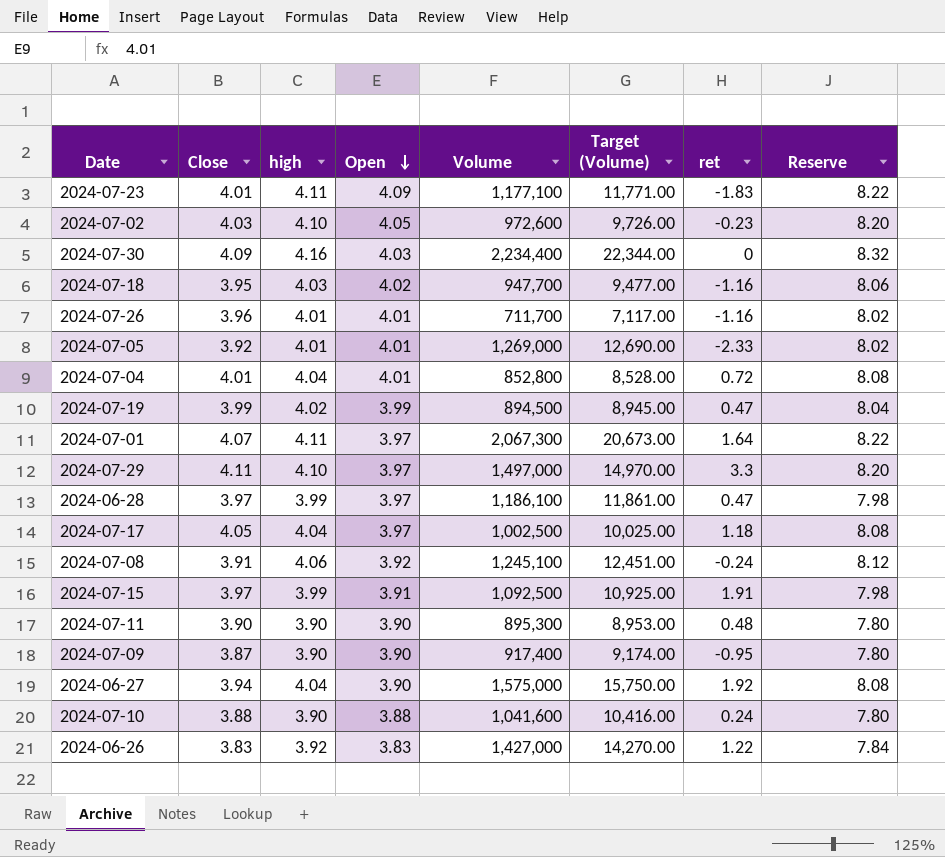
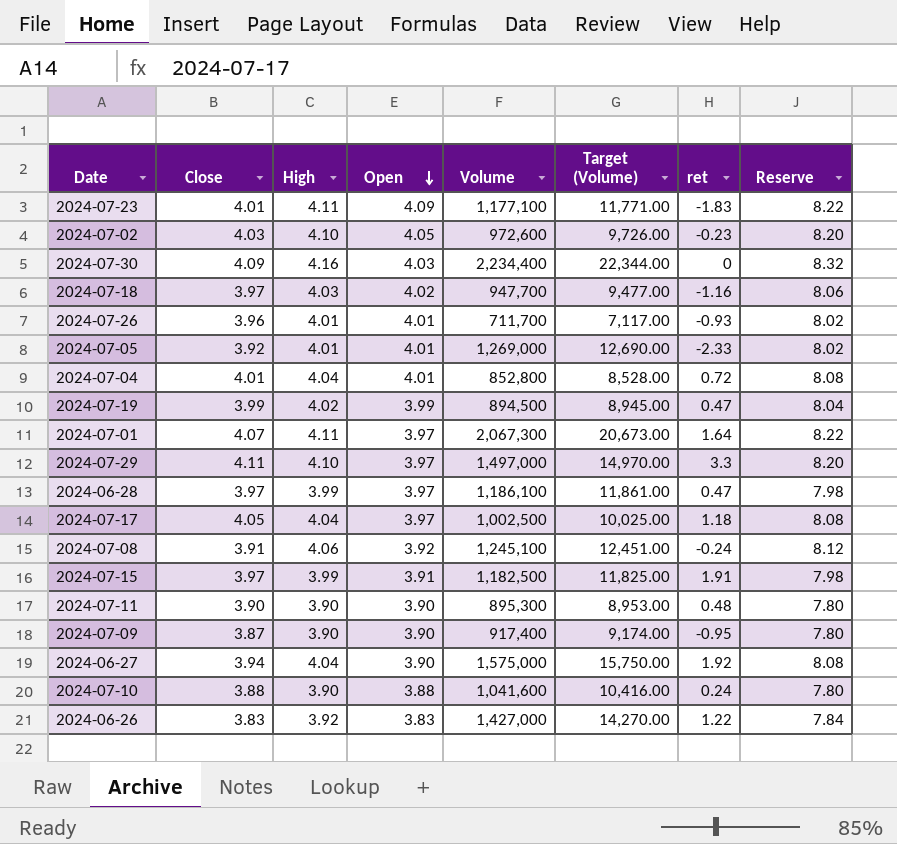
column name: high -> High
2024-07-18 | Close: 3.95 -> 3.97
2024-07-26 | ret: -1.16 -> -0.93
2024-07-15 | Volume: 1,092,500 -> 1,182,500
2024-07-15 | Target (Volume): 10,925.00 -> 11,825.00

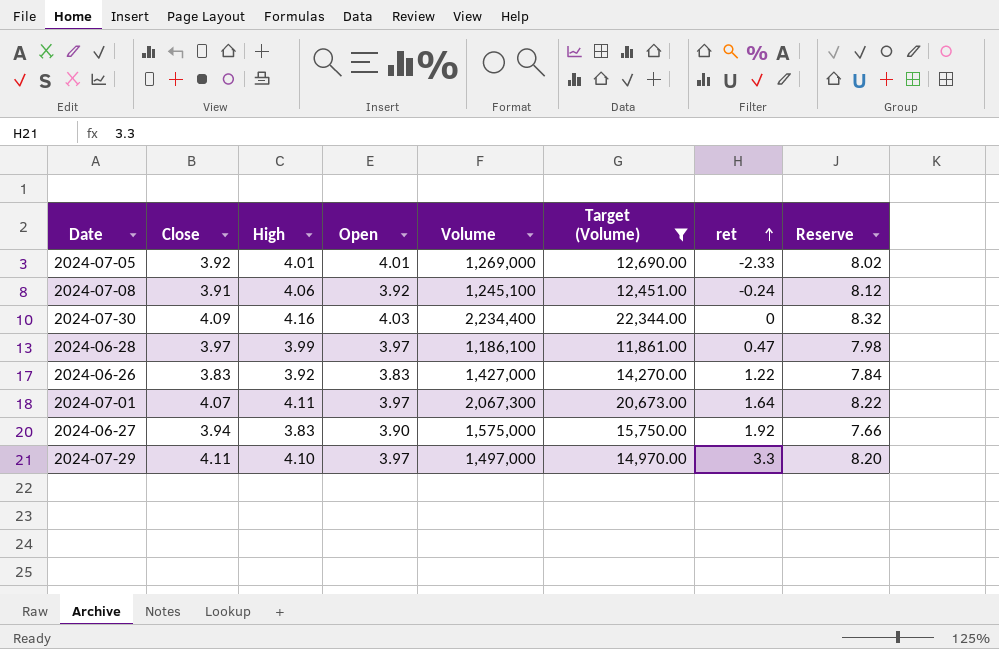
filter: none -> Target (Volume) >= 11,861.00
row order: Open descending -> ret ascending
2024-06-27 | High: 4.04 -> 3.83
2024-06-27 | Reserve: 8.08 -> 7.66

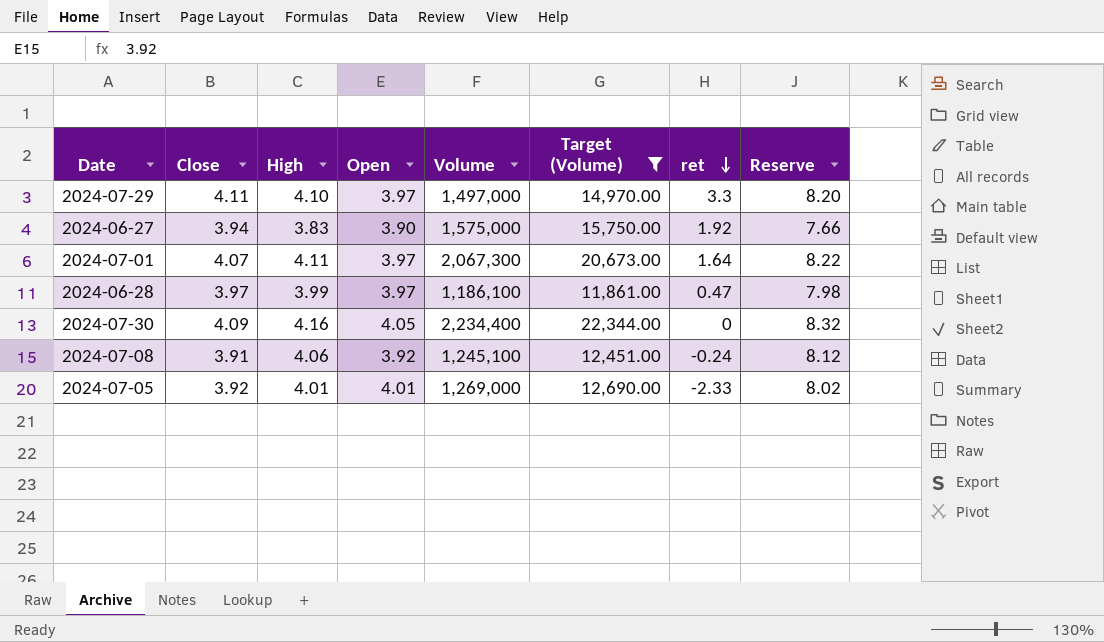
row order: ret ascending -> ret descending
row 2024-06-26: 3.83 | 3.92 | 3.83 | 1,427,000 | 14,270.00 | 1.22 | 7.84 -> none
2024-07-30 | Open: 4.03 -> 4.05

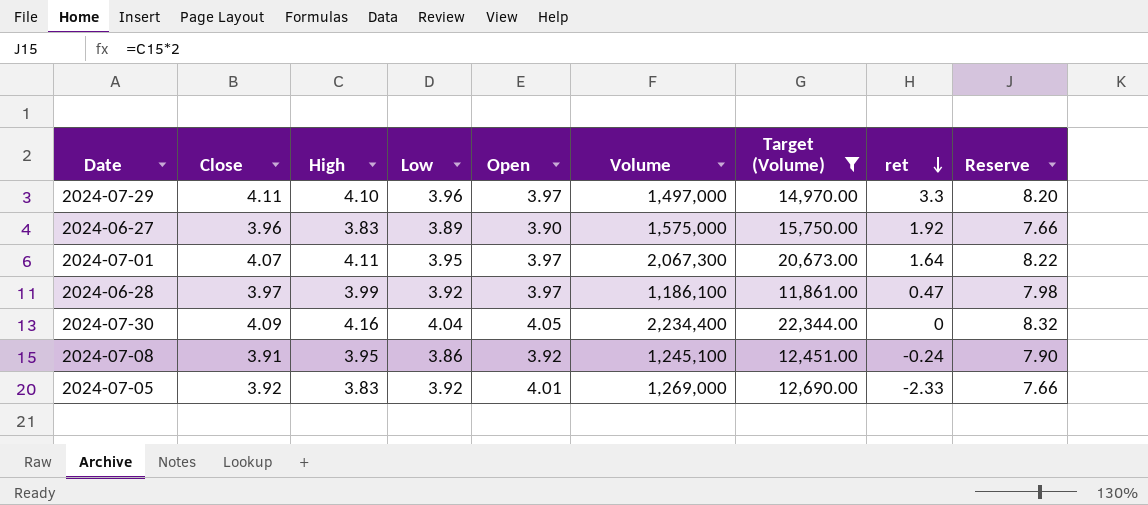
column Low | position: none -> 4
2024-06-27 | Close: 3.94 -> 3.96
2024-07-08 | High: 4.06 -> 3.95
2024-07-08 | Reserve: 8.12 -> 7.90
2024-07-05 | High: 4.01 -> 3.83
2024-07-05 | Reserve: 8.02 -> 7.66

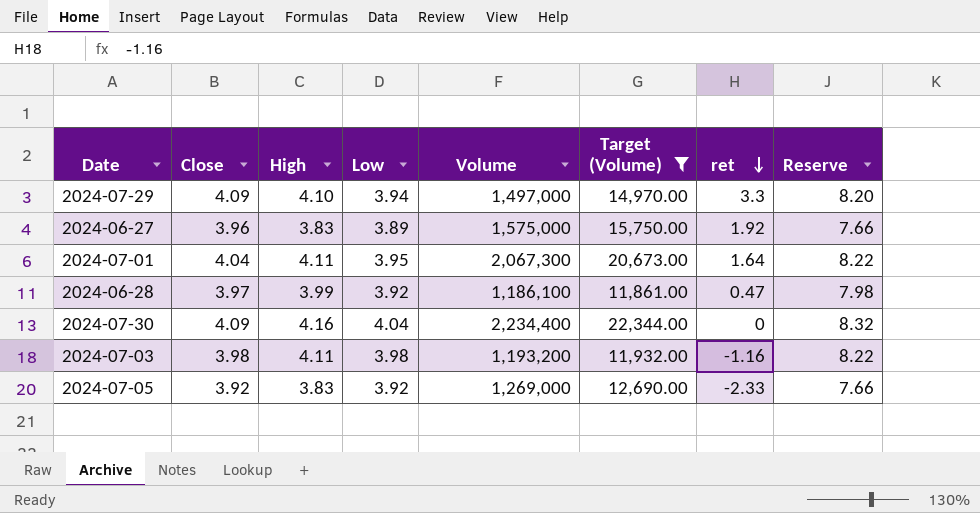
column Open | position: 5 -> none
row 2024-07-08: 3.91 | 3.95 | 3.86 | 3.92 | 1,245,100 | 12,451.00 | -0.24 | 7.90 -> none
2024-07-29 | Close: 4.11 -> 4.09
2024-07-29 | Low: 3.96 -> 3.94
2024-07-01 | Close: 4.07 -> 4.04
row 2024-07-03: none -> 3.98 | 4.11 | 3.98 | 1,193,200 | 11,932.00 | -1.16 | 8.22

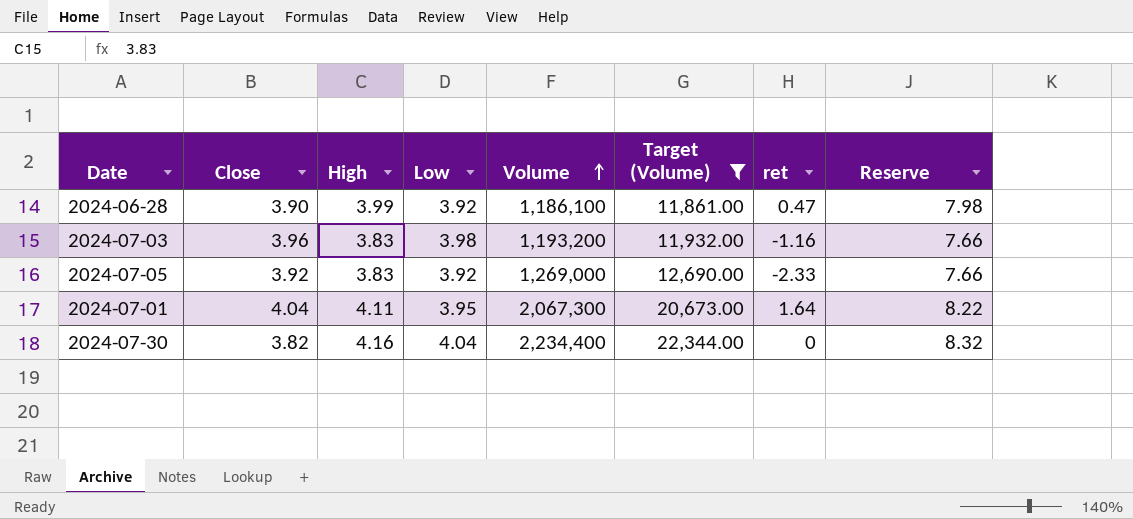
row order: ret descending -> Volume ascending
row 2024-07-29: 4.09 | 4.10 | 3.94 | 1,497,000 | 14,970.00 | 3.3 | 8.20 -> none
row 2024-06-27: 3.96 | 3.83 | 3.89 | 1,575,000 | 15,750.00 | 1.92 | 7.66 -> none
2024-06-28 | Close: 3.97 -> 3.90
2024-07-03 | Close: 3.98 -> 3.96
2024-07-03 | High: 4.11 -> 3.83
2024-07-03 | Reserve: 8.22 -> 7.66
2024-07-30 | Close: 4.09 -> 3.82

